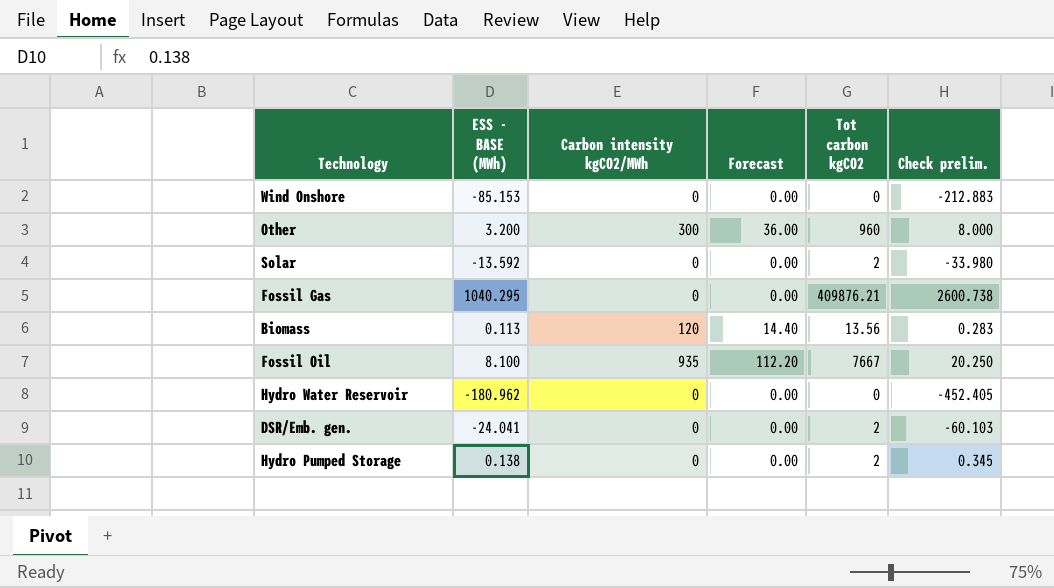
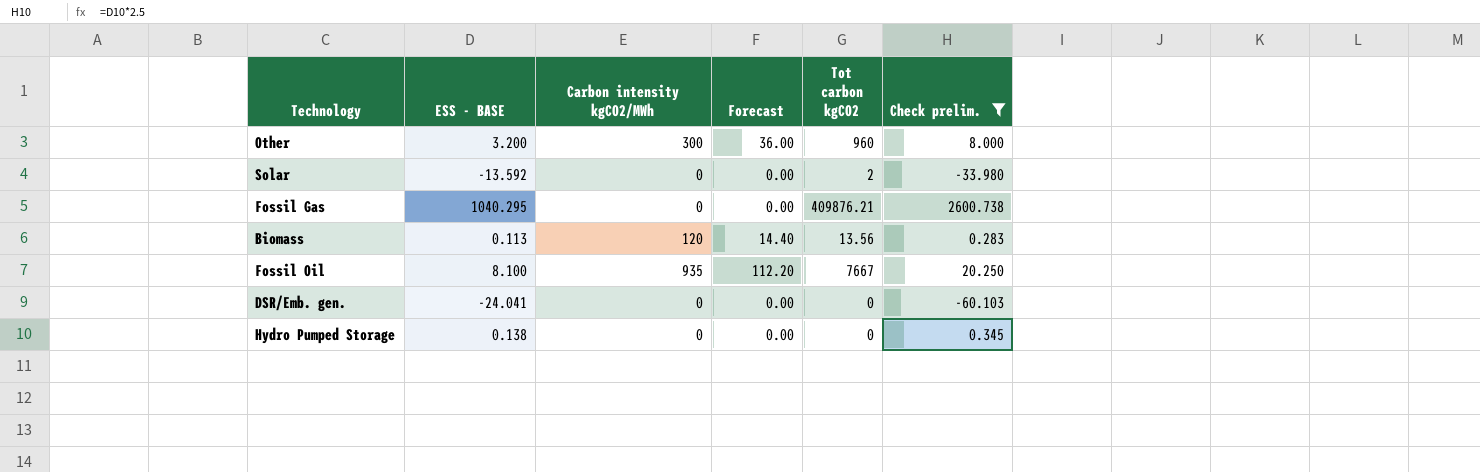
filter: none -> Check prelim. >= -60.103
column name: ESS - BASE (MWh) -> ESS - BASE
DSR/Emb. gen. | Tot carbon kgCO2: 2 -> 0
Hydro Pumped Storage | Tot carbon kgCO2: 2 -> 0

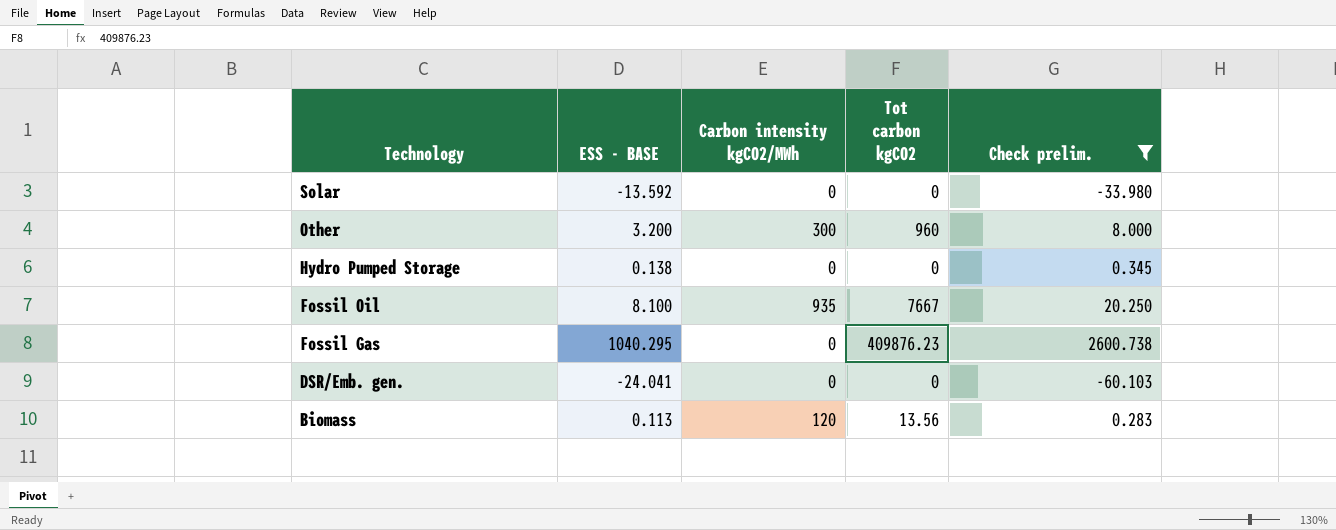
row order: none -> Technology descending
column Forecast | formula: [Carbon intensity kgCO2/MWh] * 0.12 -> none
Solar | Tot carbon kgCO2: 2 -> 0
Fossil Gas | Tot carbon kgCO2: 409876.21 -> 409876.23

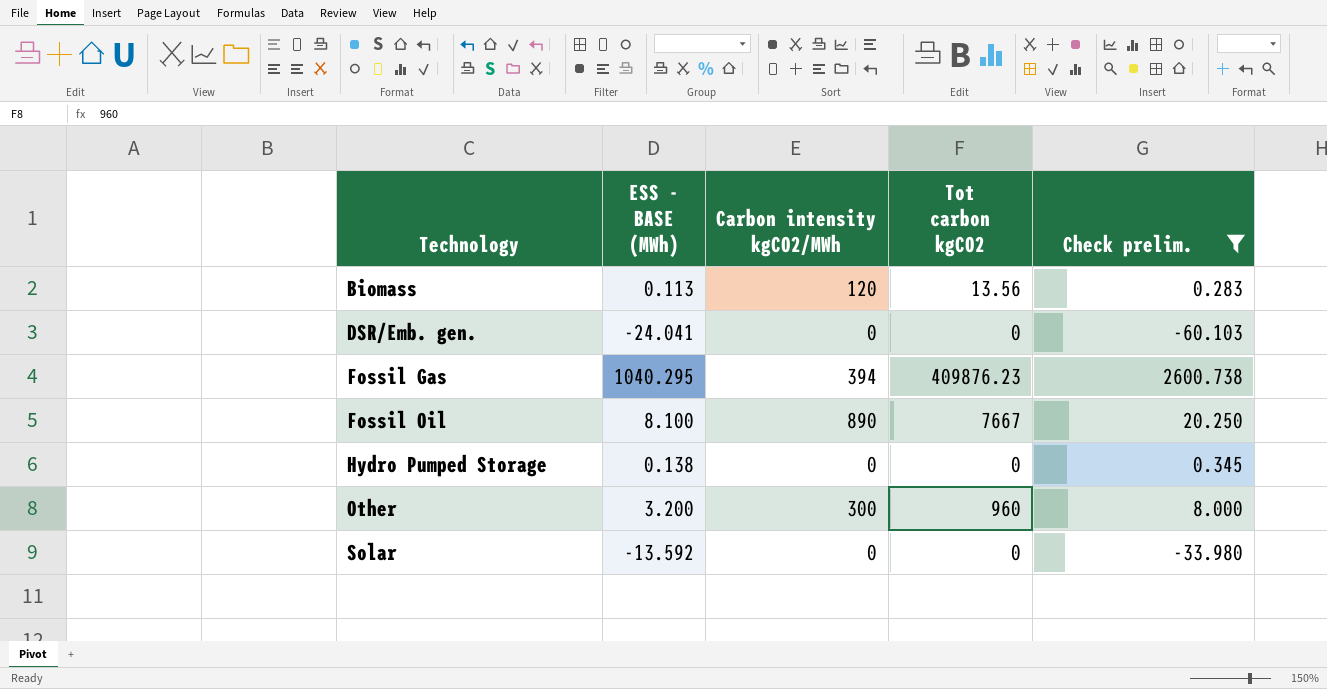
row order: Technology descending -> Technology ascending
column name: ESS - BASE -> ESS - BASE (MWh)
Fossil Gas | Carbon intensity kgCO2/MWh: 0 -> 394
Fossil Oil | Carbon intensity kgCO2/MWh: 935 -> 890

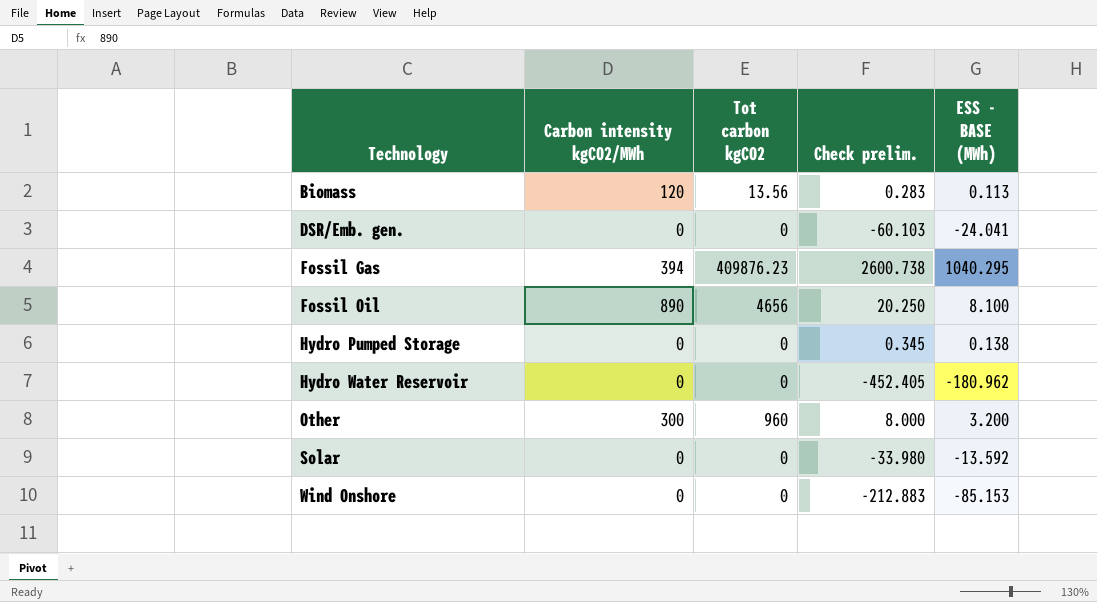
filter: Check prelim. >= -60.103 -> none
column ESS - BASE (MWh) | position: 2 -> 5
Fossil Oil | Tot carbon kgCO2: 7667 -> 4656

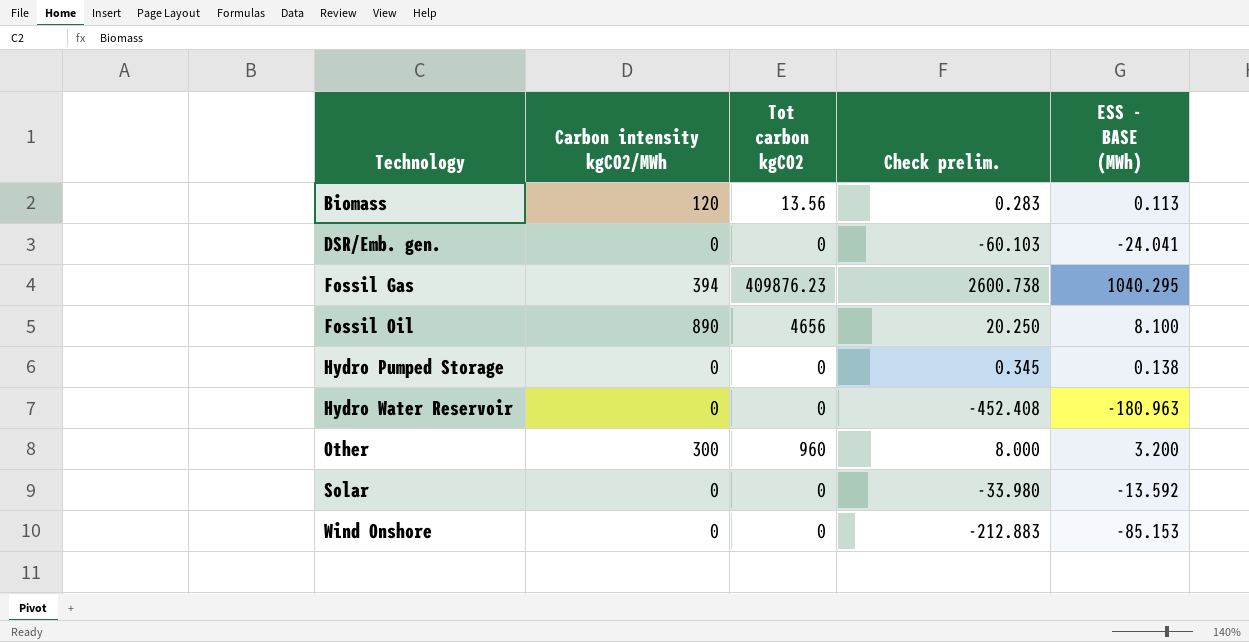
Hydro Water Reservoir | Check prelim.: -452.405 -> -452.408
Hydro Water Reservoir | ESS - BASE (MWh): -180.962 -> -180.963

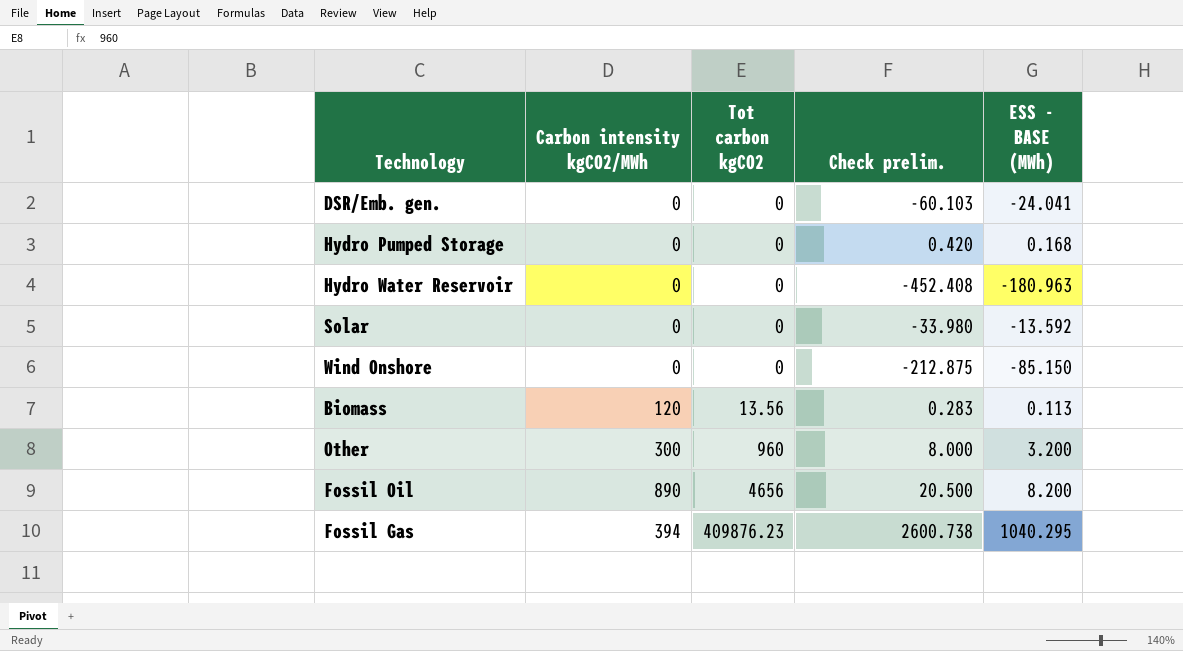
row order: Technology ascending -> Tot carbon kgCO2 ascending
Hydro Pumped Storage | Check prelim.: 0.345 -> 0.420
Hydro Pumped Storage | ESS - BASE (MWh): 0.138 -> 0.168
Wind Onshore | Check prelim.: -212.883 -> -212.875
Wind Onshore | ESS - BASE (MWh): -85.153 -> -85.150
Fossil Oil | Check prelim.: 20.250 -> 20.500
Fossil Oil | ESS - BASE (MWh): 8.100 -> 8.200

